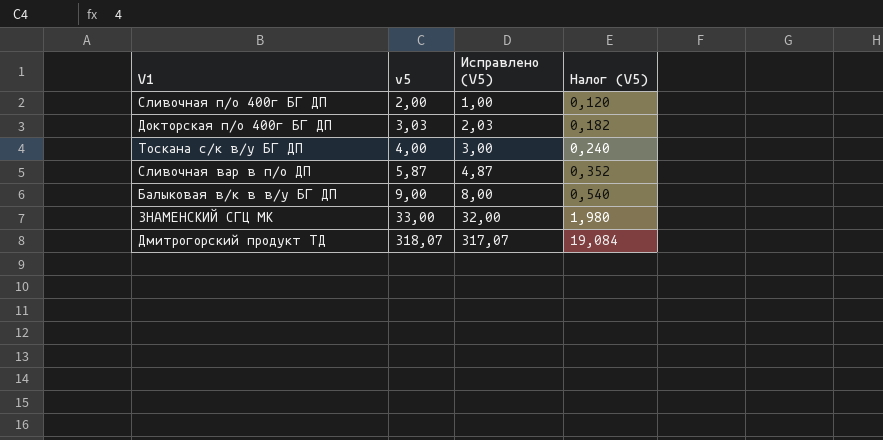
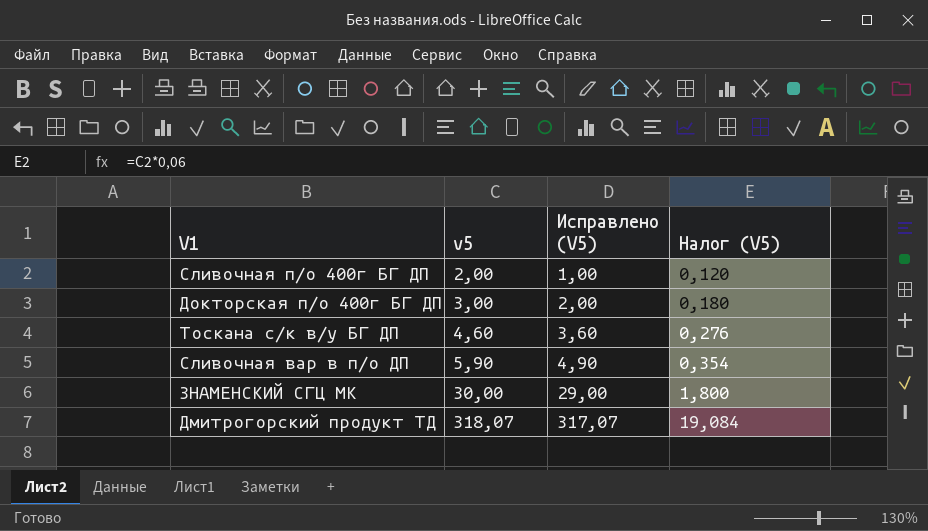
row Балыковая в/к в в/у БГ ДП: 9,00 | 8,00 | 0,540 -> none
Докторская п/о 400г БГ ДП | v5: 3,03 -> 3,00
Докторская п/о 400г БГ ДП | Исправлено (V5): 2,03 -> 2,00
Докторская п/о 400г БГ ДП | Налог (V5): 0,182 -> 0,180
Тоскана с/к в/у БГ ДП | v5: 4,00 -> 4,60
Тоскана с/к в/у БГ ДП | Исправлено (V5): 3,00 -> 3,60
Тоскана с/к в/у БГ ДП | Налог (V5): 0,240 -> 0,276
Сливочная вар в п/о ДП | v5: 5,87 -> 5,90
Сливочная вар в п/о ДП | Исправлено (V5): 4,87 -> 4,90
Сливочная вар в п/о ДП | Налог (V5): 0,352 -> 0,354
ЗНАМЕНСКИЙ СГЦ МК | v5: 33,00 -> 30,00
ЗНАМЕНСКИЙ СГЦ МК | Исправлено (V5): 32,00 -> 29,00
ЗНАМЕНСКИЙ СГЦ МК | Налог (V5): 1,980 -> 1,800

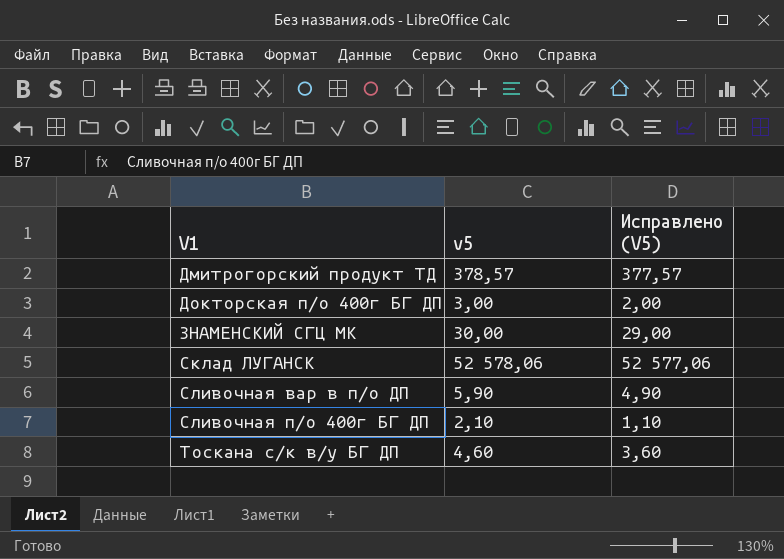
row order: v5 ascending -> V1 ascending
column Налог (V5) | formula: [v5] * 0,06 -> none
Дмитрогорский продукт ТД | v5: 318,07 -> 378,57
Дмитрогорский продукт ТД | Исправлено (V5): 317,07 -> 377,57
row Склад ЛУГАНСК: none -> 52 578,06 | 52 577,06
Сливочная п/о 400г БГ ДП | v5: 2,00 -> 2,10
Сливочная п/о 400г БГ ДП | Исправлено (V5): 1,00 -> 1,10

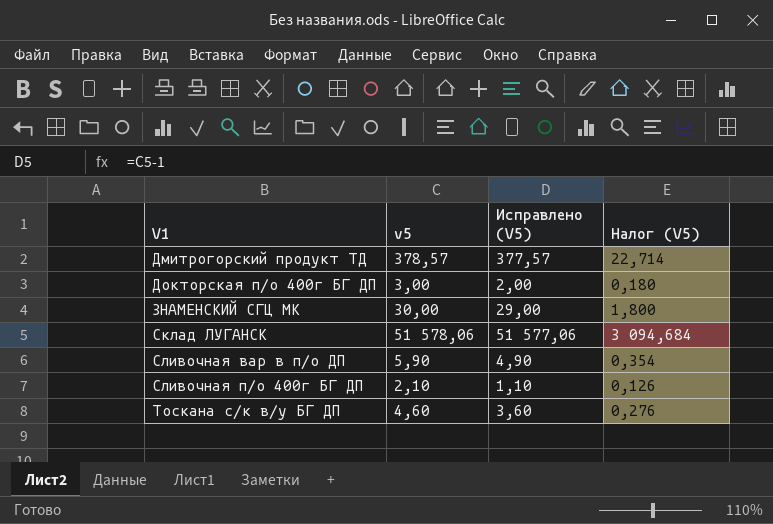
column Налог (V5) | formula: none -> [v5] * 0,06
Склад ЛУГАНСК | v5: 52 578,06 -> 51 578,06
Склад ЛУГАНСК | Исправлено (V5): 52 577,06 -> 51 577,06

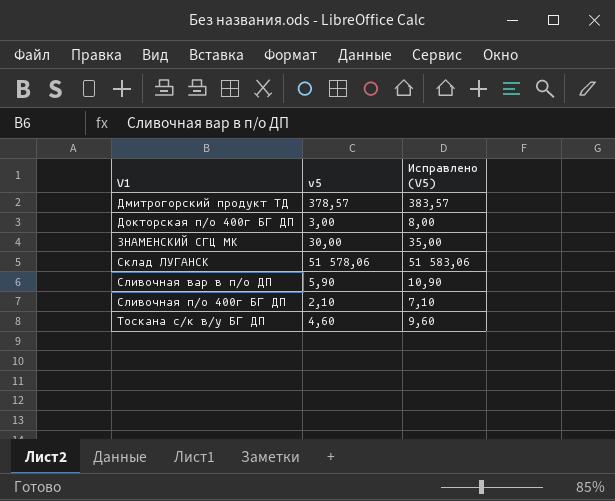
column Налог (V5) | formula: [v5] * 0,06 -> none
column Исправлено (V5) | formula: [v5] - 1 -> [v5] + 5

